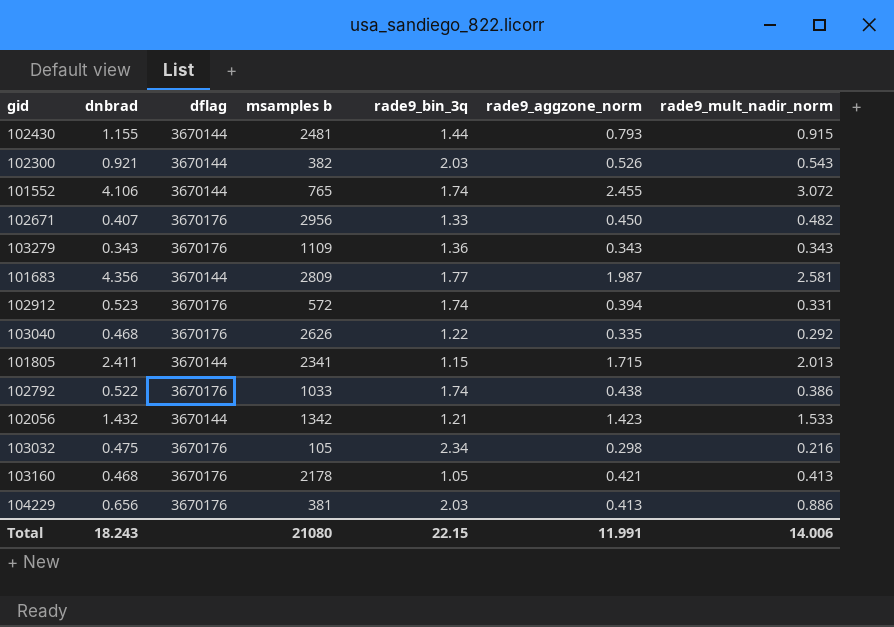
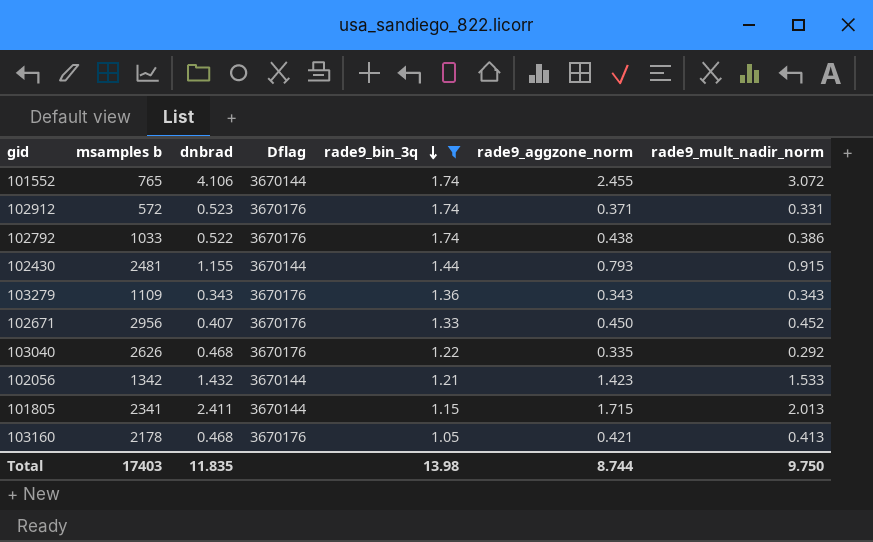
filter: none -> rade9_bin_3q <= 1.74
row order: none -> rade9_bin_3q descending
column msamples b | position: 4 -> 2
column name: dflag -> Dflag
102912 | rade9_aggzone_norm: 0.394 -> 0.371
102671 | rade9_mult_nadir_norm: 0.482 -> 0.452
Total | msamples b: 21080 -> 17403
Total | dnbrad: 18.243 -> 11.835
Total | rade9_bin_3q: 22.15 -> 13.98
Total | rade9_aggzone_norm: 11.991 -> 8.744
Total | rade9_mult_nadir_norm: 14.006 -> 9.750

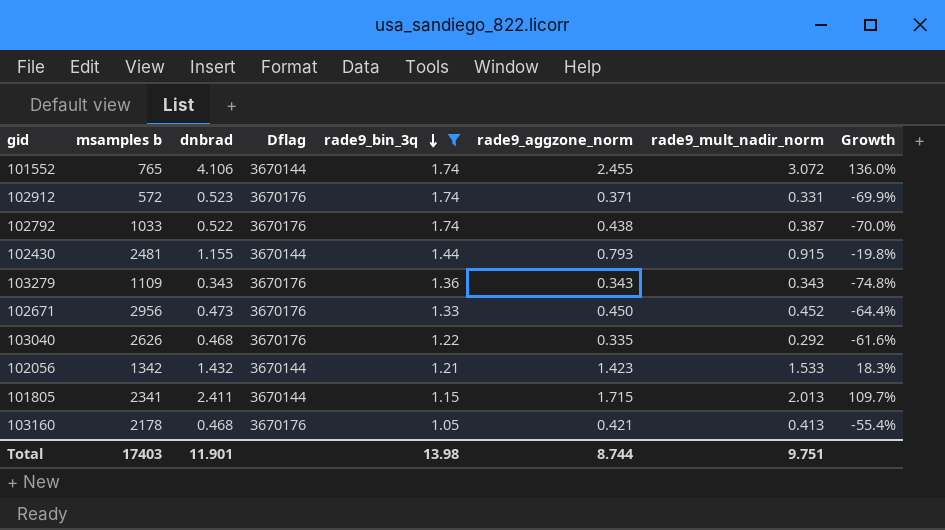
column Growth | formula: none -> ([dnbrad] - [rade9_bin_3q]) / [rade9_bin_3q]
102792 | rade9_mult_nadir_norm: 0.386 -> 0.387
102671 | dnbrad: 0.407 -> 0.473
Total | dnbrad: 11.835 -> 11.901
Total | rade9_mult_nadir_norm: 9.750 -> 9.751

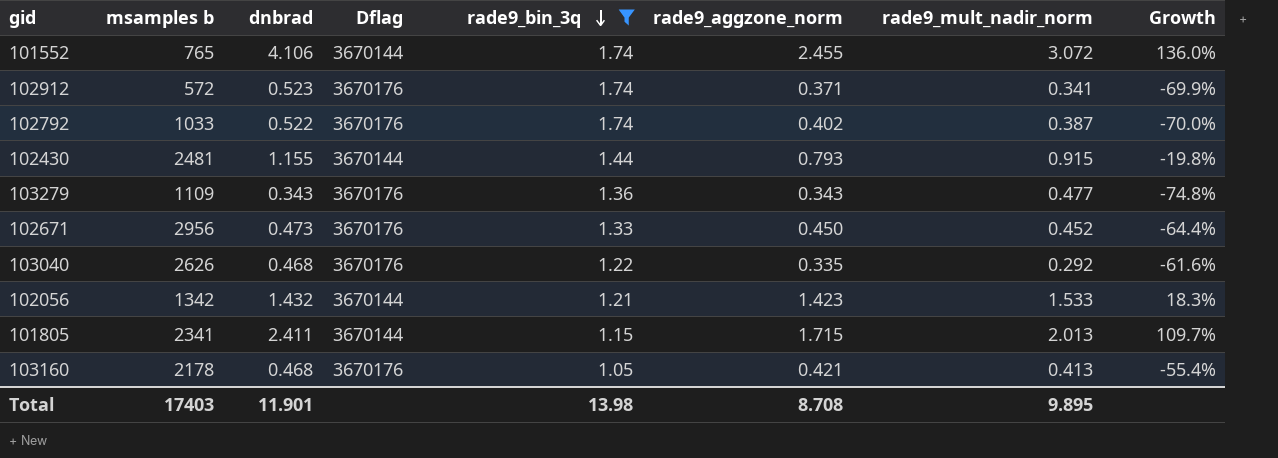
102912 | rade9_mult_nadir_norm: 0.331 -> 0.341
102792 | rade9_aggzone_norm: 0.438 -> 0.402
103279 | rade9_mult_nadir_norm: 0.343 -> 0.477
Total | rade9_aggzone_norm: 8.744 -> 8.708
Total | rade9_mult_nadir_norm: 9.751 -> 9.895

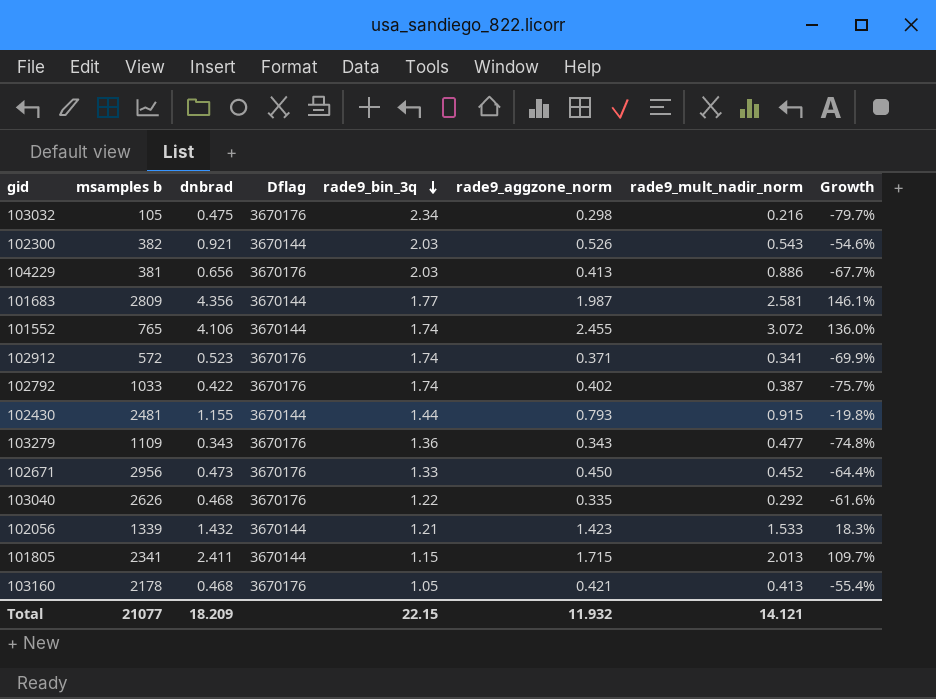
filter: rade9_bin_3q <= 1.74 -> none
102792 | dnbrad: 0.522 -> 0.422
102792 | Growth: -70.0% -> -75.7%
102056 | msamples b: 1342 -> 1339
Total | msamples b: 17403 -> 21077
Total | dnbrad: 11.901 -> 18.209
Total | rade9_bin_3q: 13.98 -> 22.15
Total | rade9_aggzone_norm: 8.708 -> 11.932
Total | rade9_mult_nadir_norm: 9.895 -> 14.121

